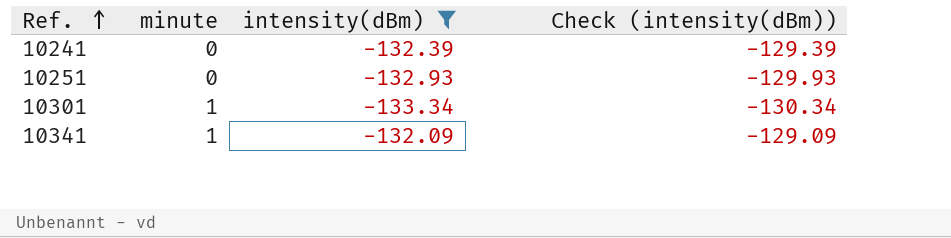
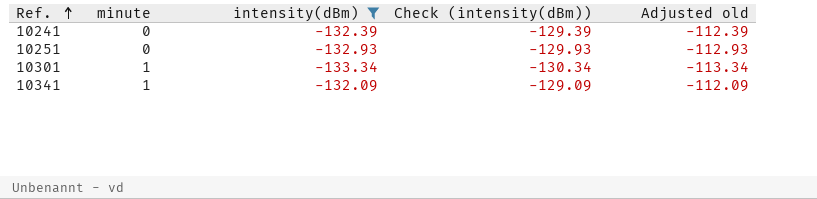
column Adjusted old | formula: none -> [intensity(dBm)] + 20

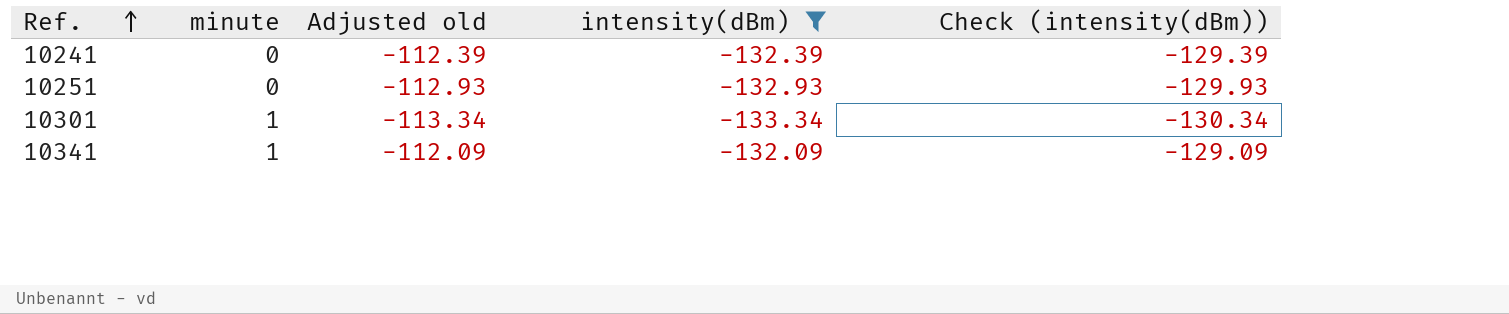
column Adjusted old | position: 5 -> 3

